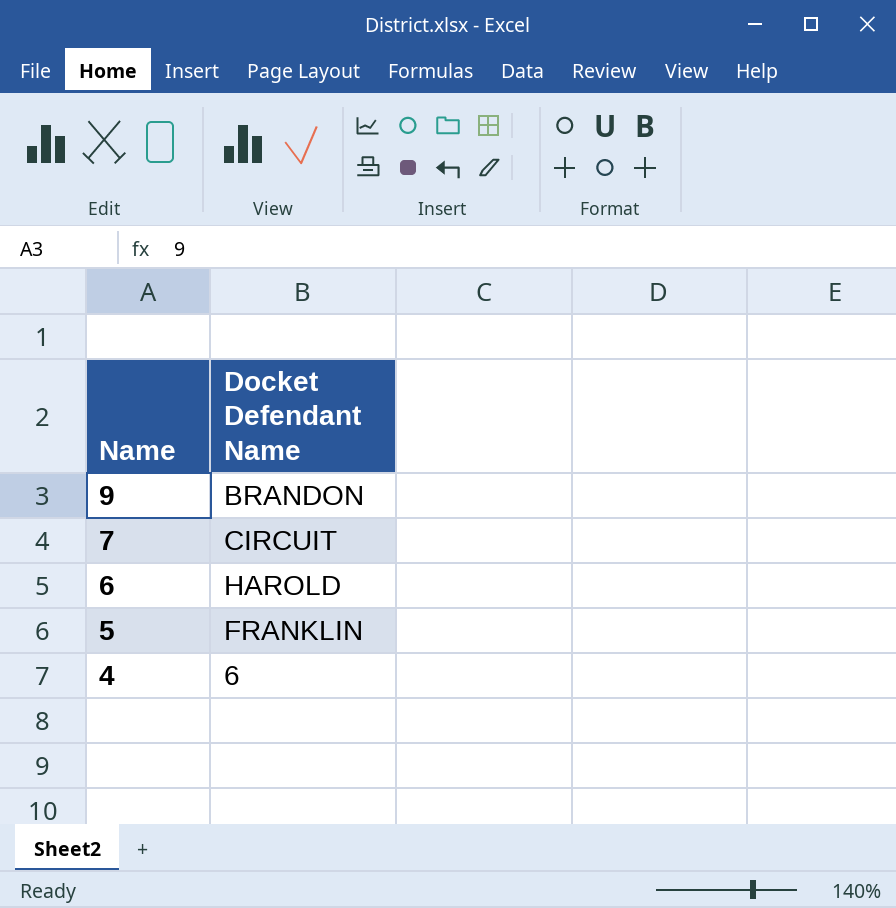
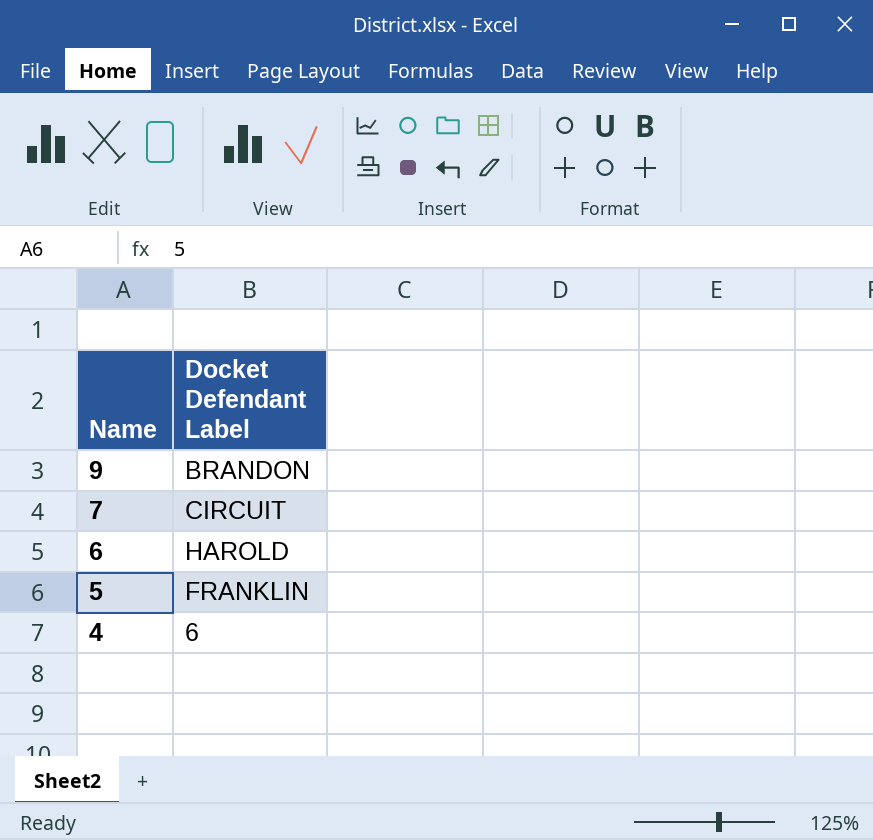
column name: Docket Defendant Name -> Docket Defendant Label

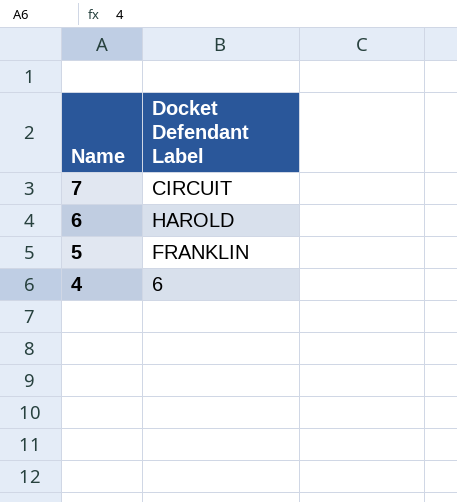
row 9: BRANDON -> none

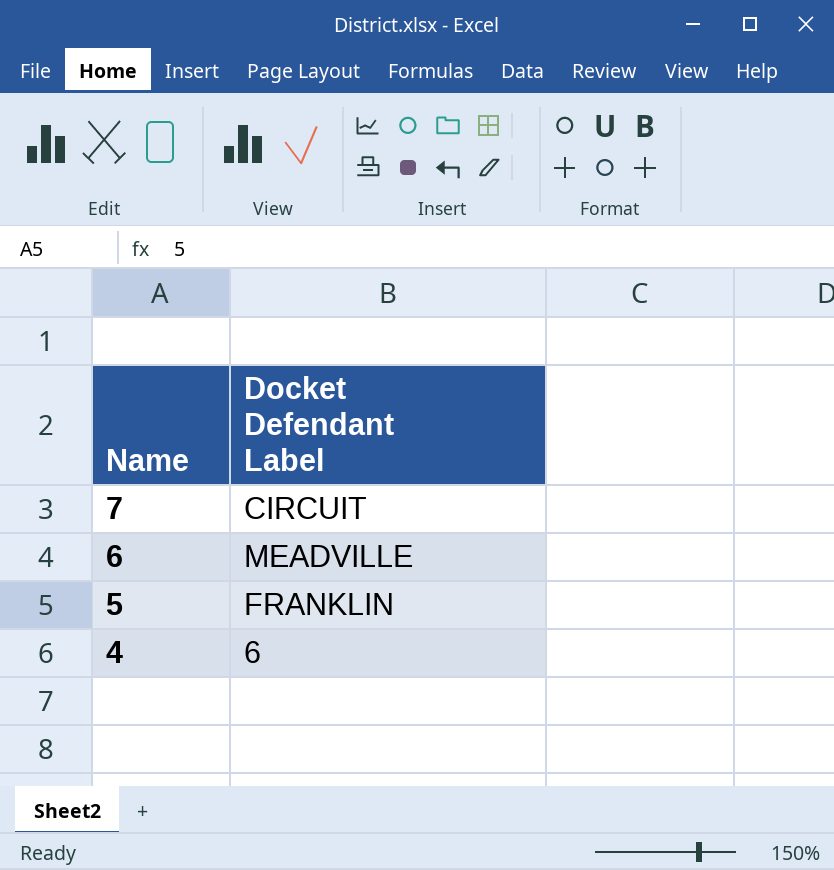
6 | Docket Defendant Label: HAROLD -> MEADVILLE

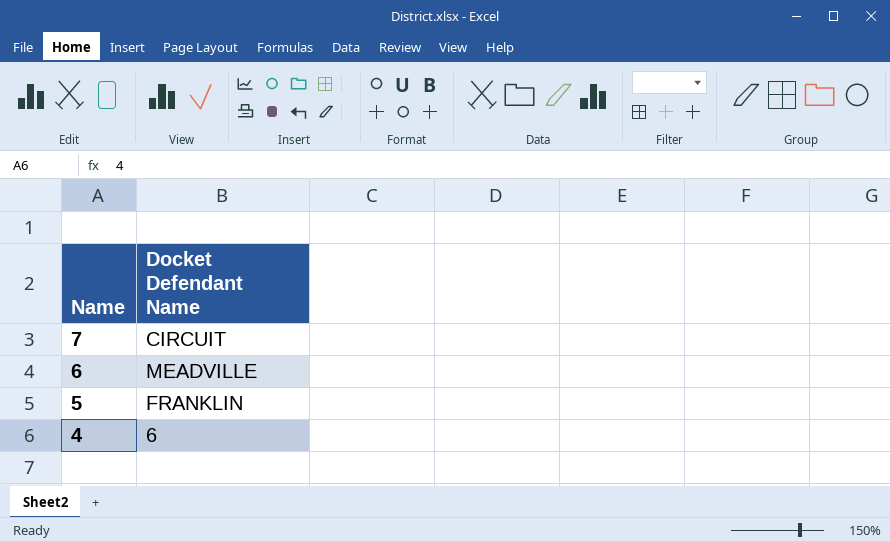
column name: Docket Defendant Label -> Docket Defendant Name

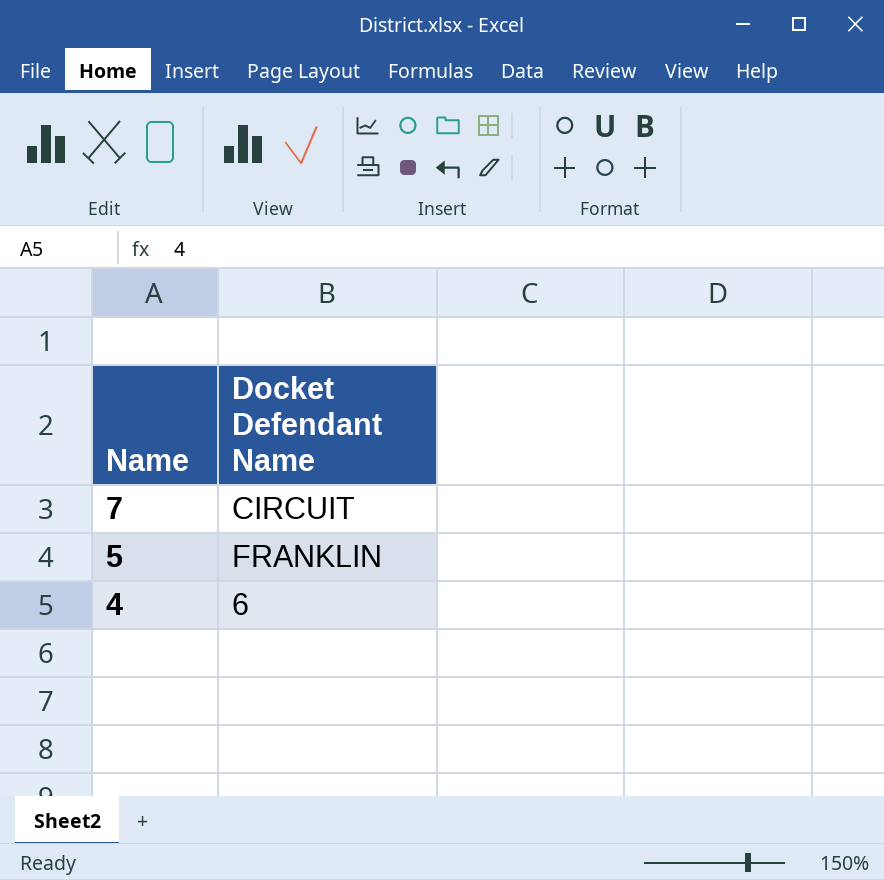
row 6: MEADVILLE -> none

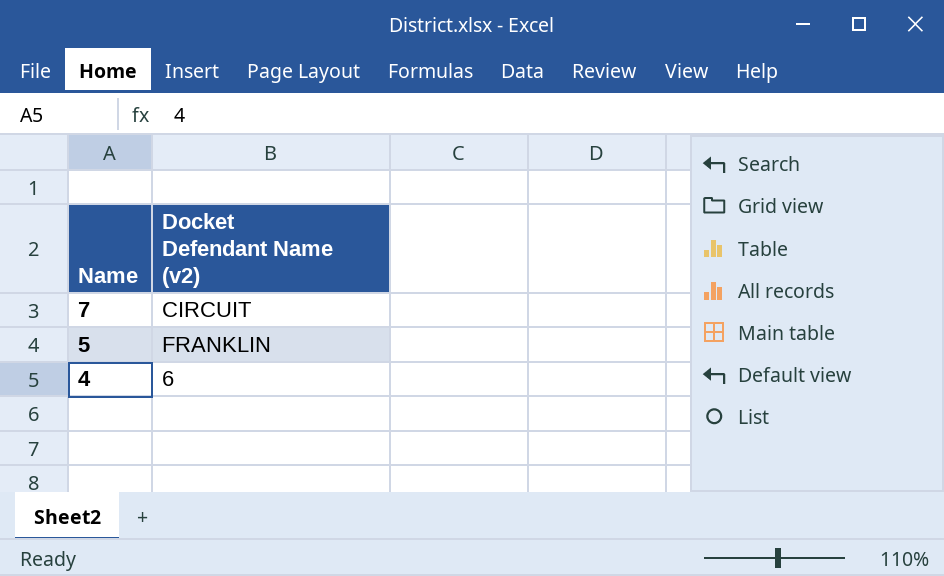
column name: Docket Defendant Name -> Docket Defendant Name (v2)

